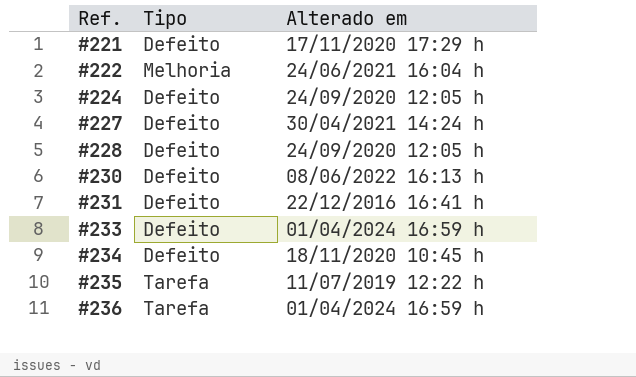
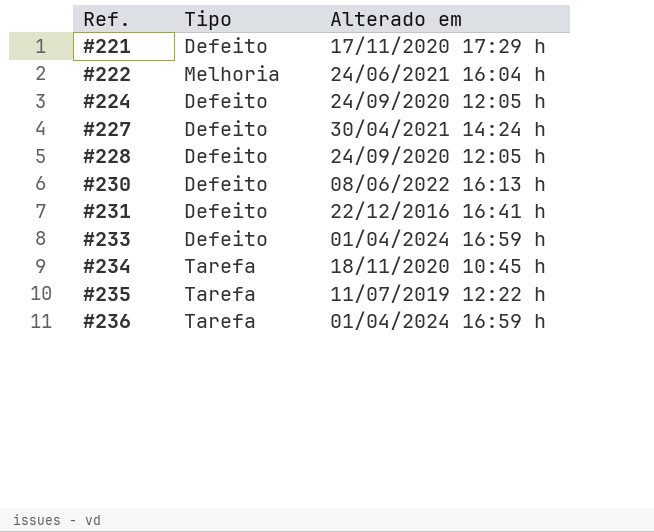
#234 | Tipo: Defeito -> Tarefa

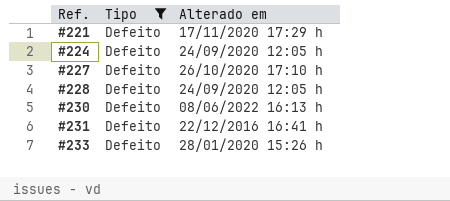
filter: none -> Tipo = Defeito
#227 | Alterado em: 30/04/2021 14:24 h -> 26/10/2020 17:10 h
#233 | Alterado em: 01/04/2024 16:59 h -> 28/01/2020 15:26 h

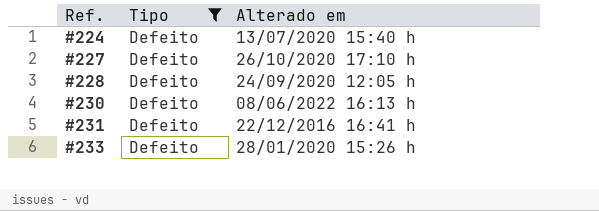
row #221: Defeito | 17/11/2020 17:29 h -> none
#224 | Alterado em: 24/09/2020 12:05 h -> 13/07/2020 15:40 h

